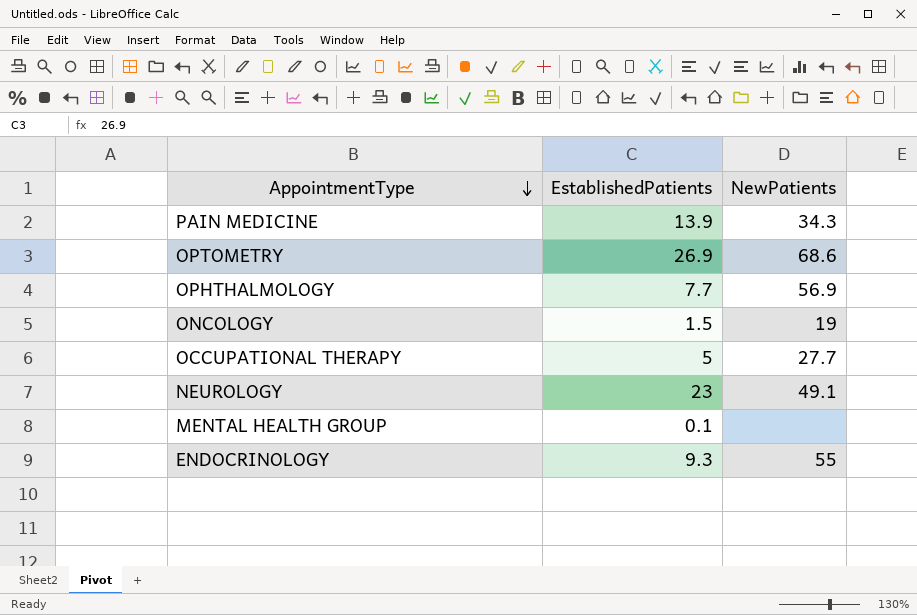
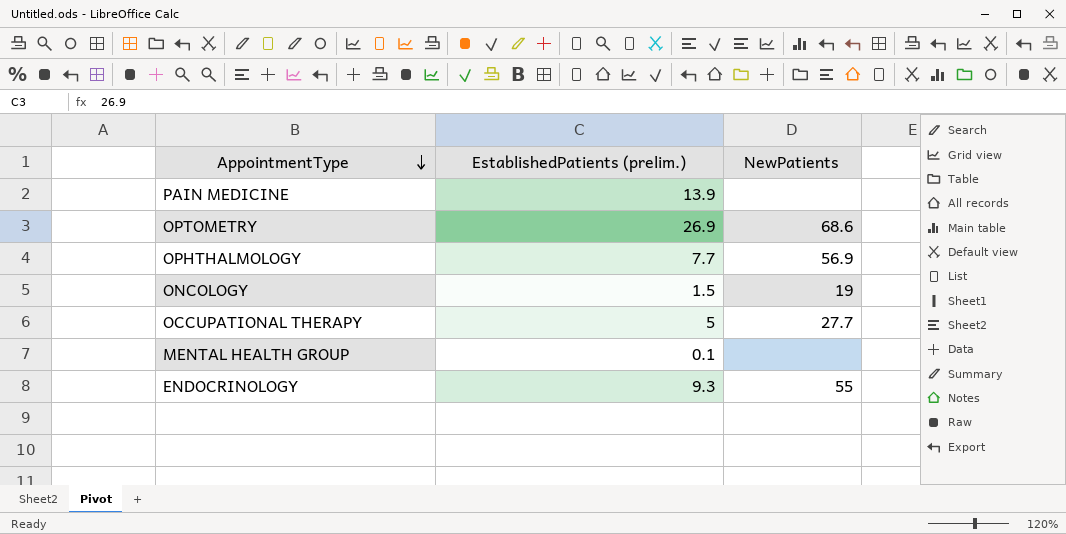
column name: EstablishedPatients -> EstablishedPatients (prelim.)
row NEUROLOGY: 23 | 49.1 -> none
PAIN MEDICINE | NewPatients: 34.3 -> none

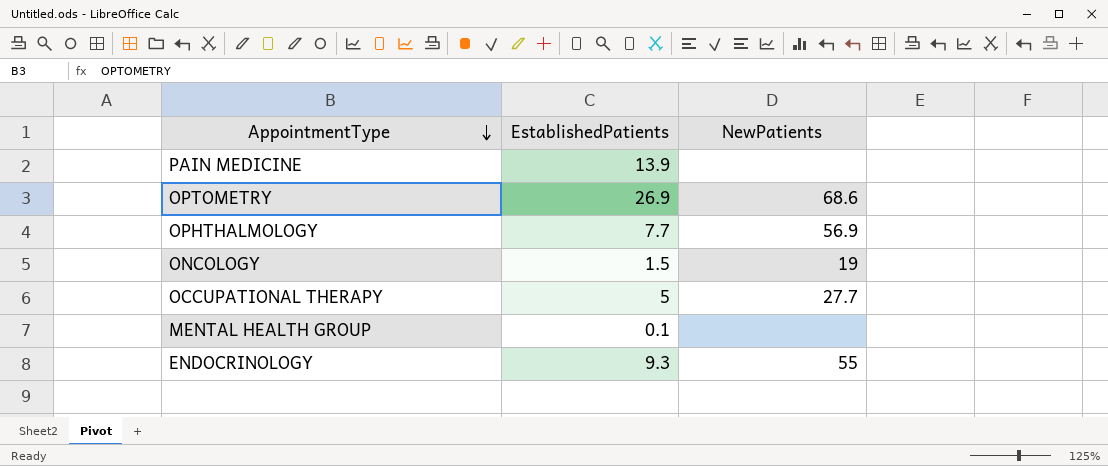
column name: EstablishedPatients (prelim.) -> EstablishedPatients

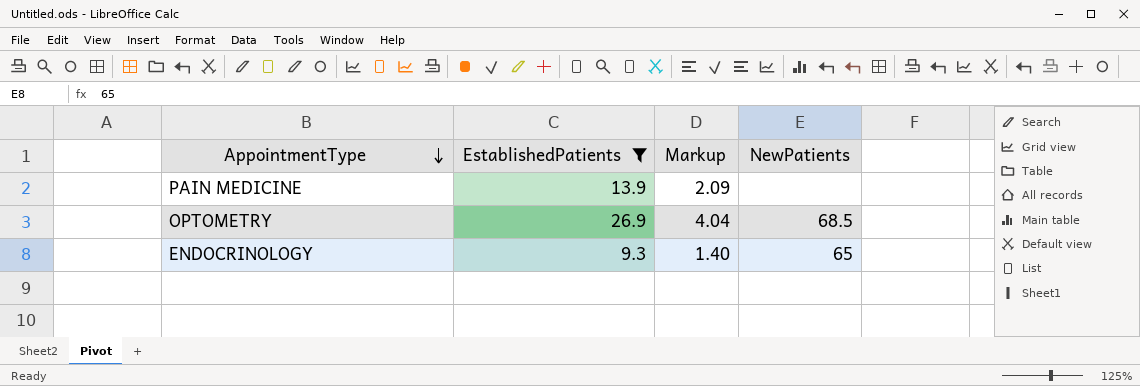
filter: none -> EstablishedPatients >= 9.3
column Markup | formula: none -> [EstablishedPatients] * 0.15
OPTOMETRY | NewPatients: 68.6 -> 68.5
ENDOCRINOLOGY | NewPatients: 55 -> 65

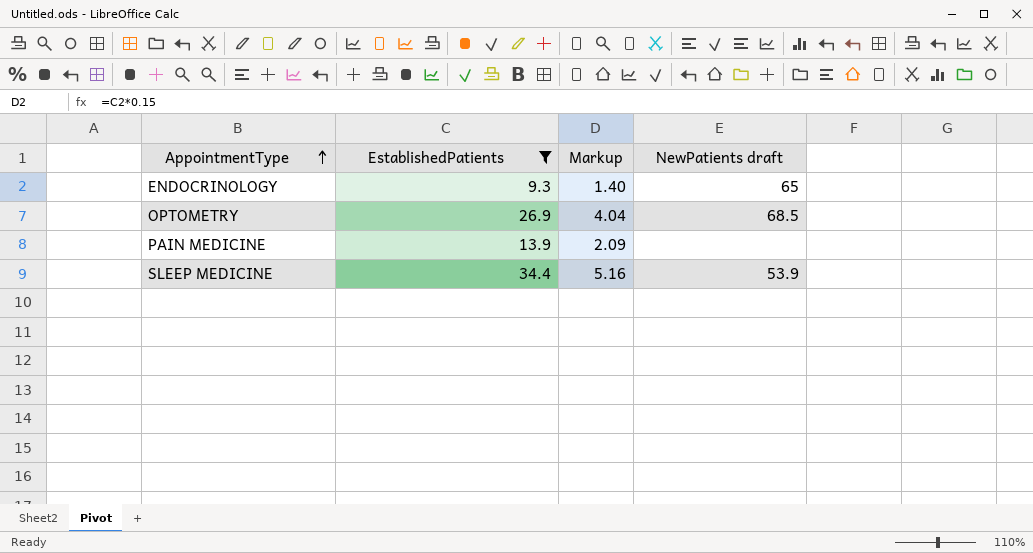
row order: AppointmentType descending -> AppointmentType ascending
column name: NewPatients -> NewPatients draft
row SLEEP MEDICINE: none -> 34.4 | 5.16 | 53.9

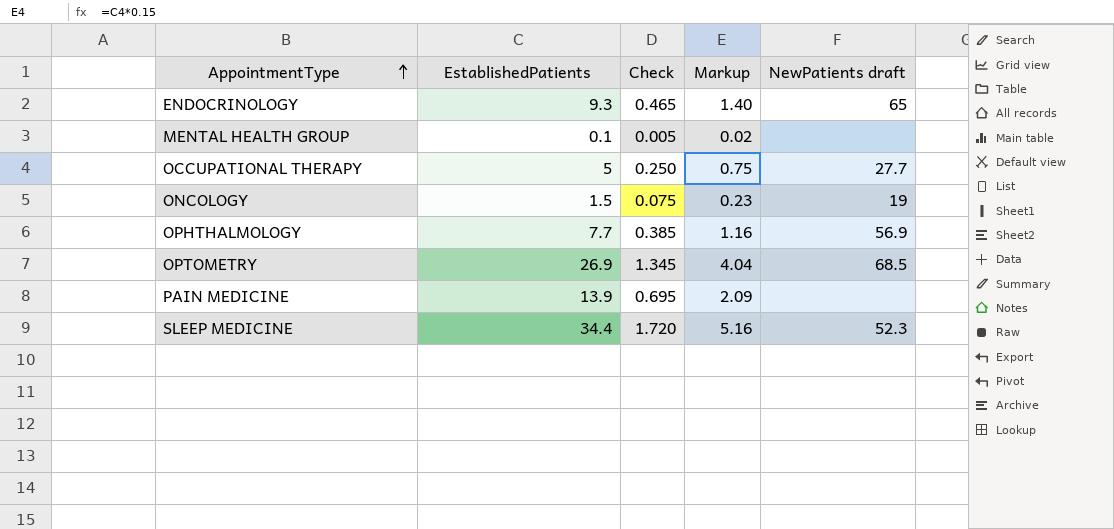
filter: EstablishedPatients >= 9.3 -> none
column Check | formula: none -> [EstablishedPatients] * 0.05
SLEEP MEDICINE | NewPatients draft: 53.9 -> 52.3

